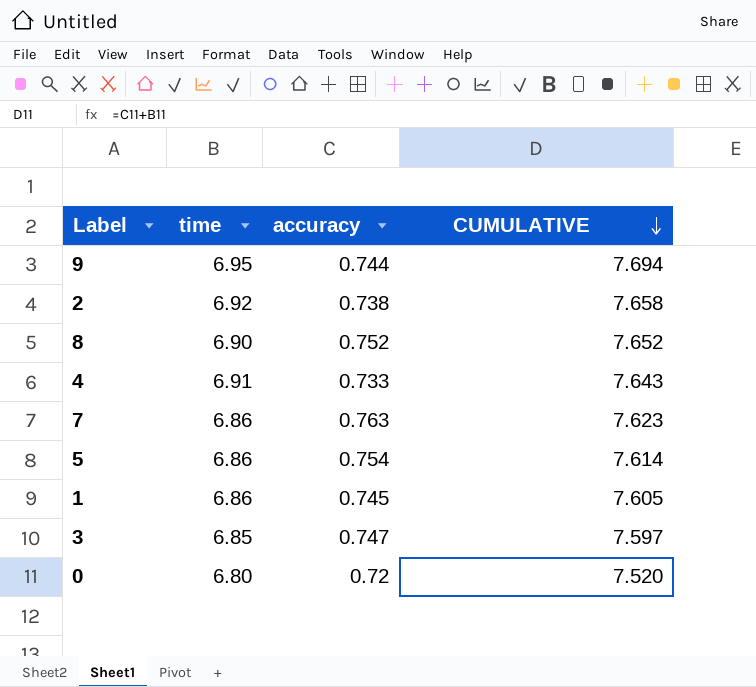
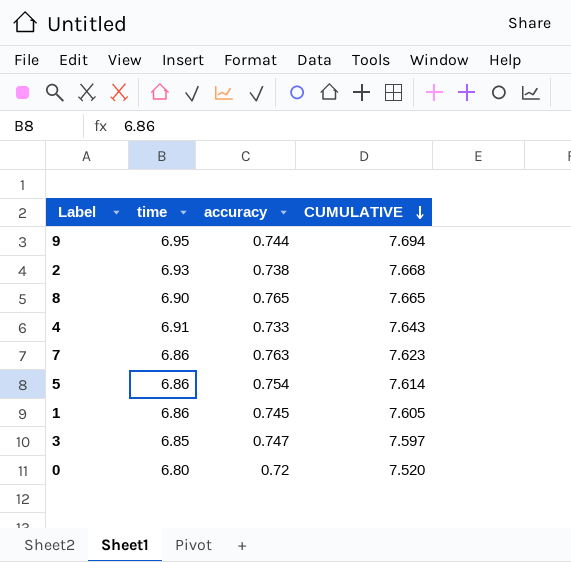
2 | time: 6.92 -> 6.93
2 | CUMULATIVE: 7.658 -> 7.668
8 | accuracy: 0.752 -> 0.765
8 | CUMULATIVE: 7.652 -> 7.665

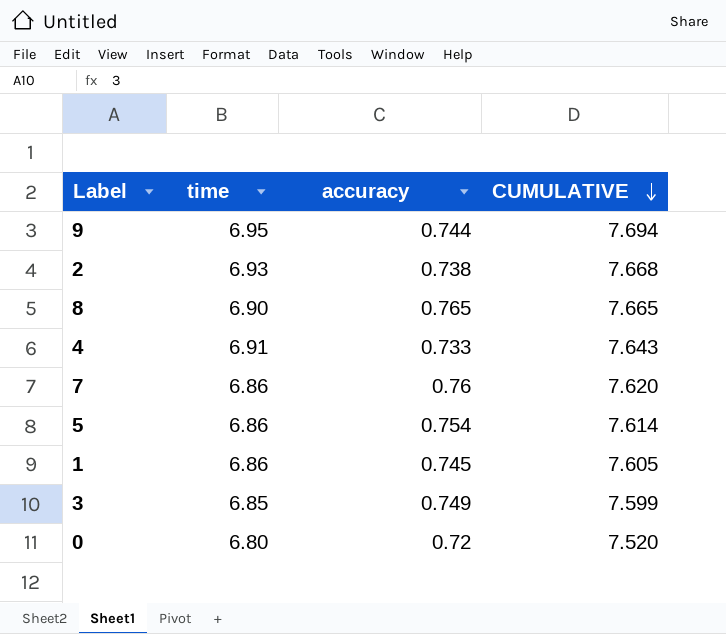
7 | accuracy: 0.763 -> 0.76
7 | CUMULATIVE: 7.623 -> 7.620
3 | accuracy: 0.747 -> 0.749
3 | CUMULATIVE: 7.597 -> 7.599

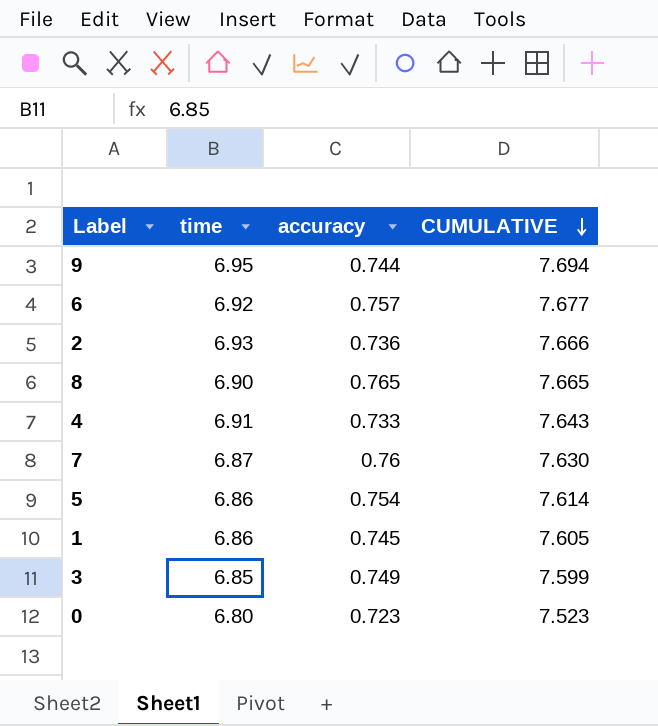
row 6: none -> 6.92 | 0.757 | 7.677
2 | accuracy: 0.738 -> 0.736
2 | CUMULATIVE: 7.668 -> 7.666
7 | time: 6.86 -> 6.87
7 | CUMULATIVE: 7.620 -> 7.630
0 | accuracy: 0.72 -> 0.723
0 | CUMULATIVE: 7.520 -> 7.523

